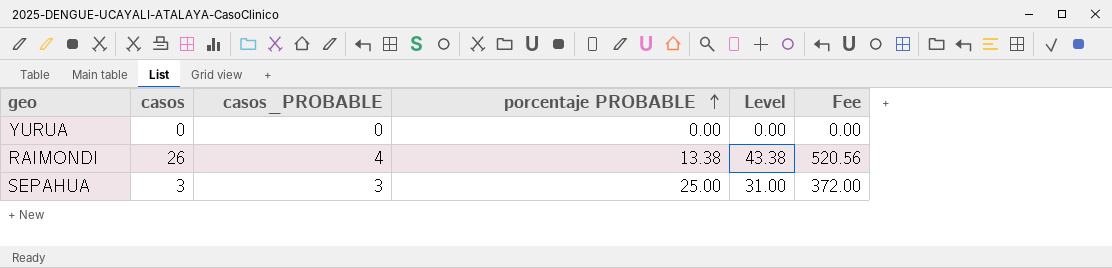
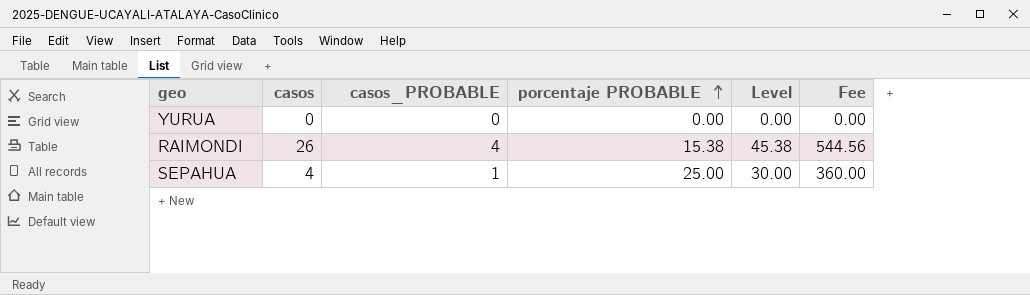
RAIMONDI | porcentaje PROBABLE: 13.38 -> 15.38
RAIMONDI | Level: 43.38 -> 45.38
RAIMONDI | Fee: 520.56 -> 544.56
SEPAHUA | casos: 3 -> 4
SEPAHUA | casos_PROBABLE: 3 -> 1
SEPAHUA | Level: 31.00 -> 30.00
SEPAHUA | Fee: 372.00 -> 360.00

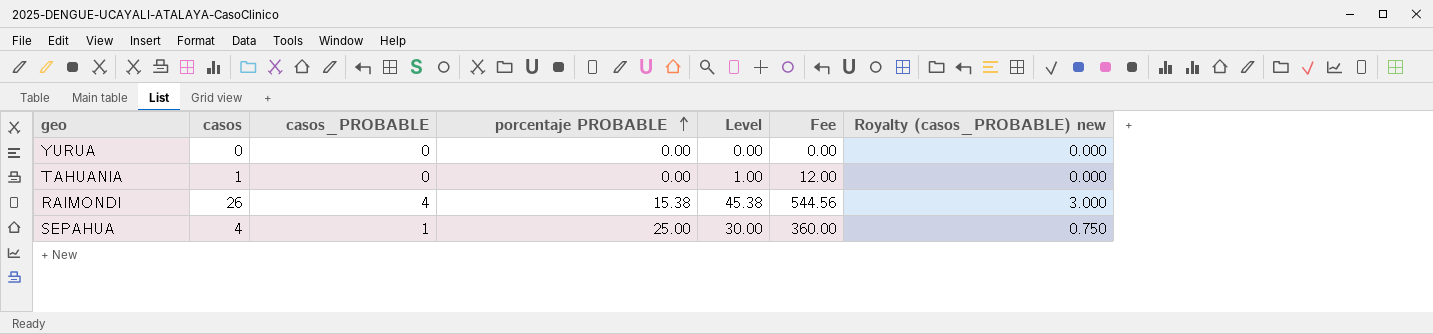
column Royalty (casos_PROBABLE) new | formula: none -> [casos_PROBABLE] * 0.75
row TAHUANIA: none -> 1 | 0 | 0.00 | 1.00 | 12.00 | 0.000

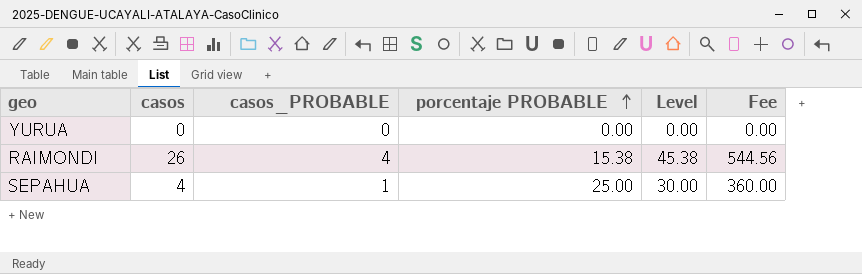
column Royalty (casos_PROBABLE) new | formula: [casos_PROBABLE] * 0.75 -> none
row TAHUANIA: 1 | 0 | 0.00 | 1.00 | 12.00 | 0.000 -> none

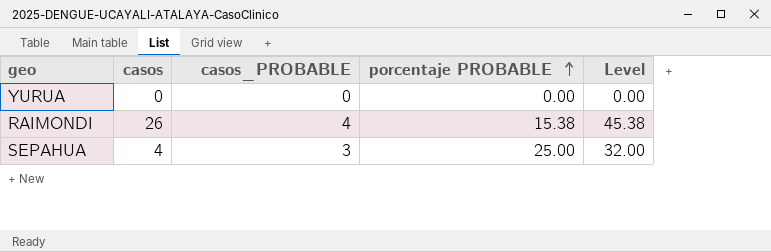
column Fee | formula: [Level] * 12 -> none
SEPAHUA | casos_PROBABLE: 1 -> 3
SEPAHUA | Level: 30.00 -> 32.00

